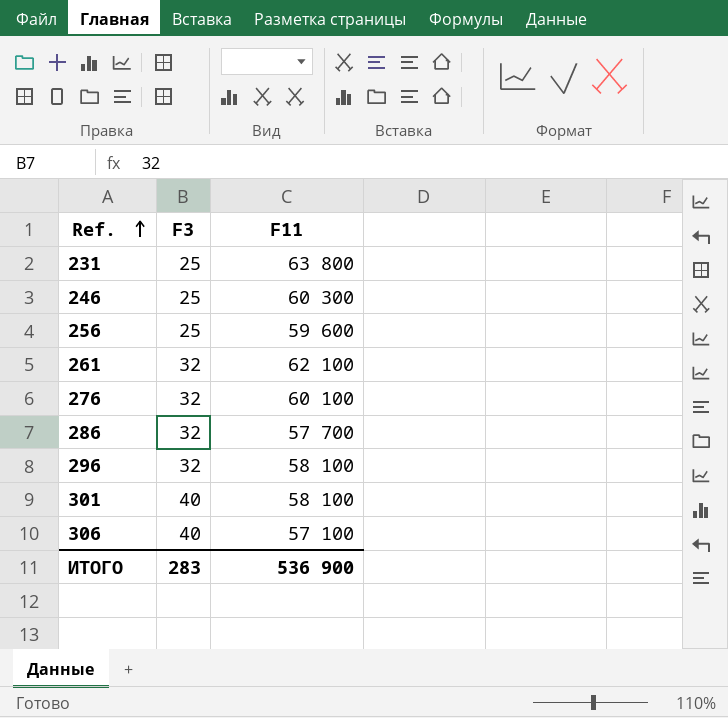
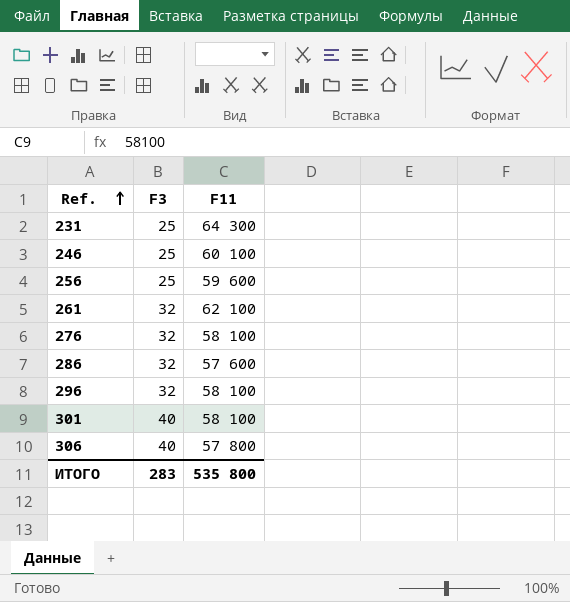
231 | F11: 63 800 -> 64 300
246 | F11: 60 300 -> 60 100
276 | F11: 60 100 -> 58 100
286 | F11: 57 700 -> 57 600
306 | F11: 57 100 -> 57 800
ИТОГО | F11: 536 900 -> 535 800

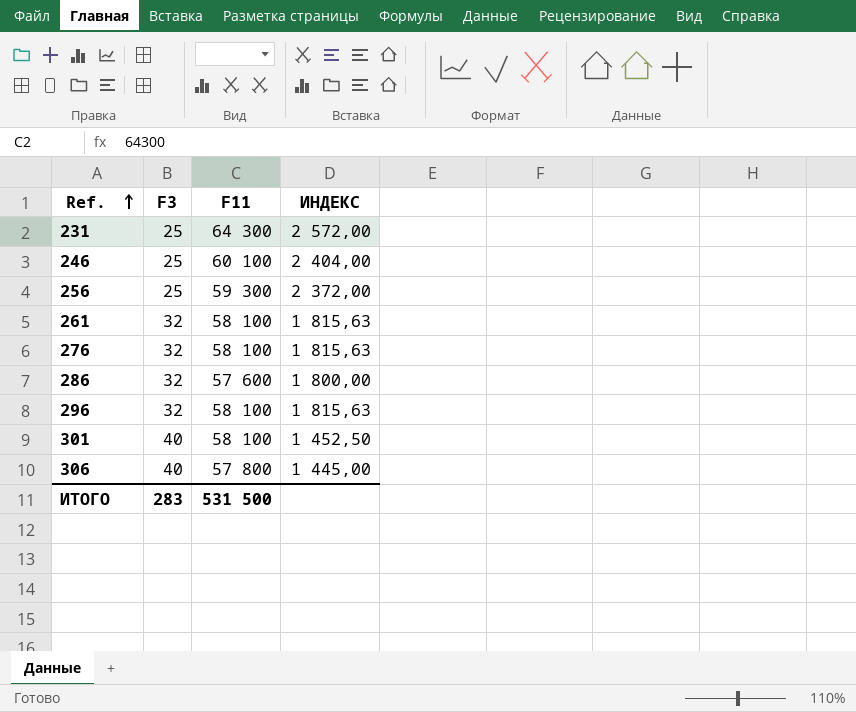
column ИНДЕКС | formula: none -> [F11] / [F3]
256 | F11: 59 600 -> 59 300
261 | F11: 62 100 -> 58 100
ИТОГО | F11: 535 800 -> 531 500

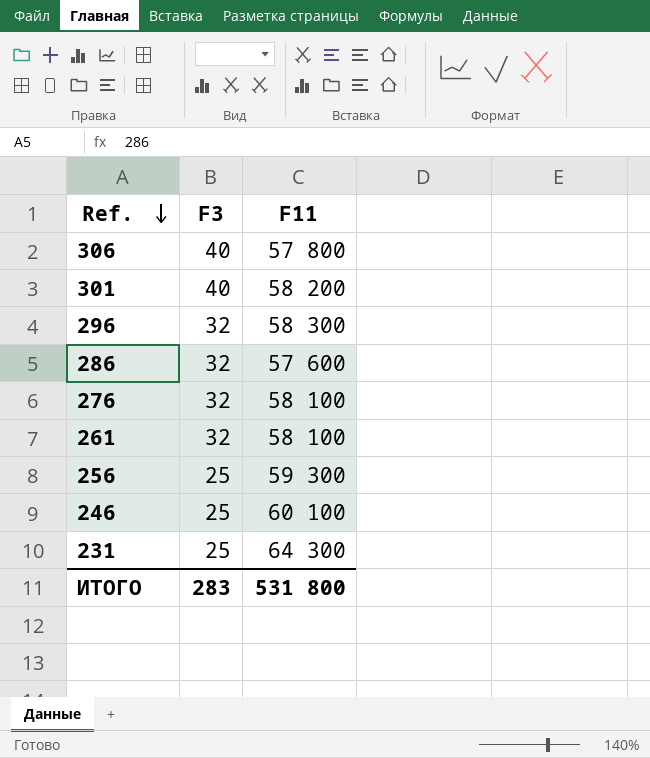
row order: Ref. ascending -> Ref. descending
column ИНДЕКС | formula: [F11] / [F3] -> none
301 | F11: 58 100 -> 58 200
296 | F11: 58 100 -> 58 300
ИТОГО | F11: 531 500 -> 531 800

